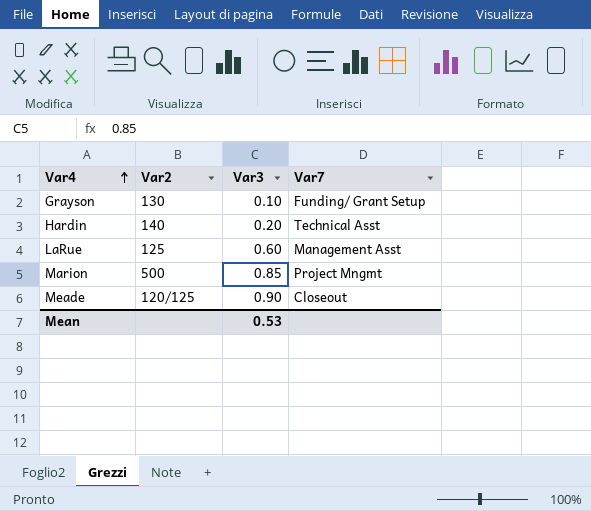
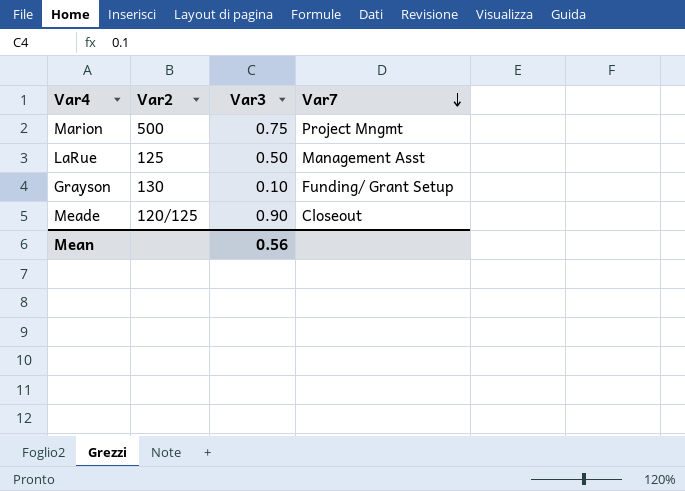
row order: Var4 ascending -> Var7 descending
row Hardin: 140 | 0.20 | Technical Asst -> none
Marion | Var3: 0.85 -> 0.75
LaRue | Var3: 0.60 -> 0.50
Mean | Var3: 0.53 -> 0.56

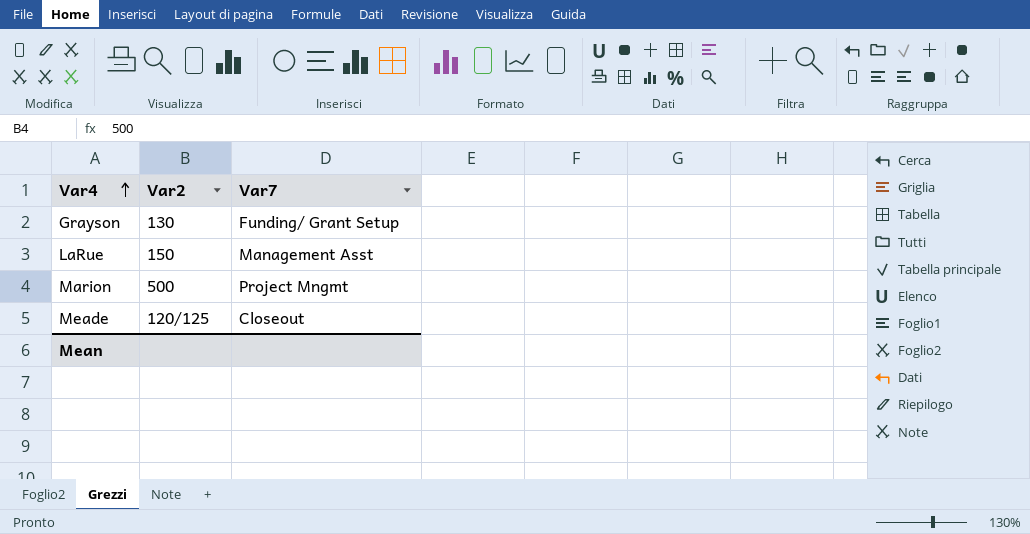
row order: Var7 descending -> Var4 ascending
column Var3 | position: 3 -> none
LaRue | Var2: 125 -> 150

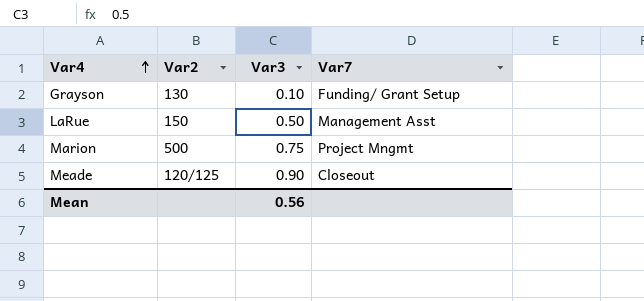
column Var3 | position: none -> 3

